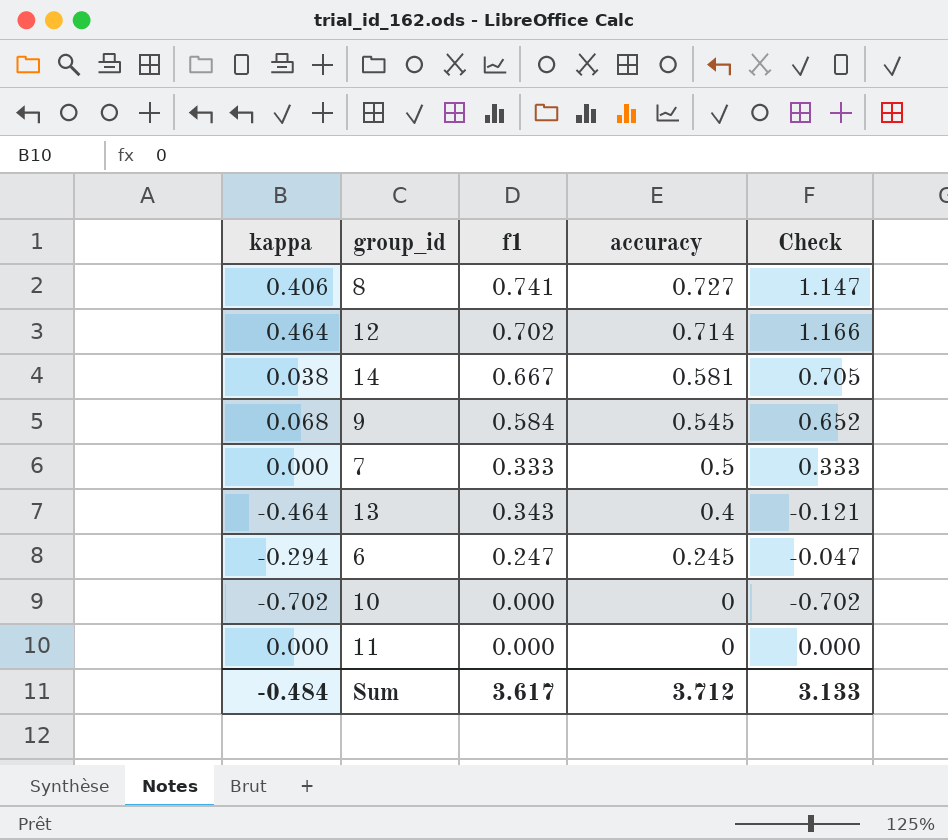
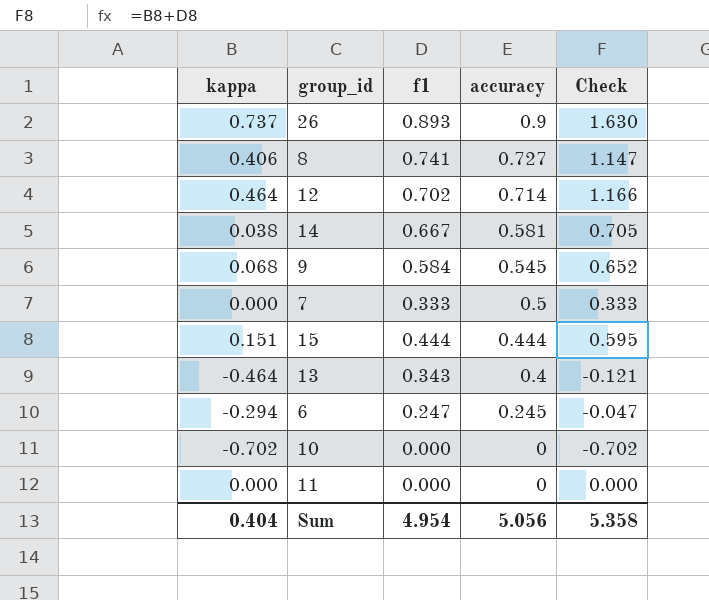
row 26: none -> 0.737 | 0.893 | 0.9 | 1.630
row 15: none -> 0.151 | 0.444 | 0.444 | 0.595
Sum | kappa: -0.484 -> 0.404
Sum | f1: 3.617 -> 4.954
Sum | accuracy: 3.712 -> 5.056
Sum | Check: 3.133 -> 5.358

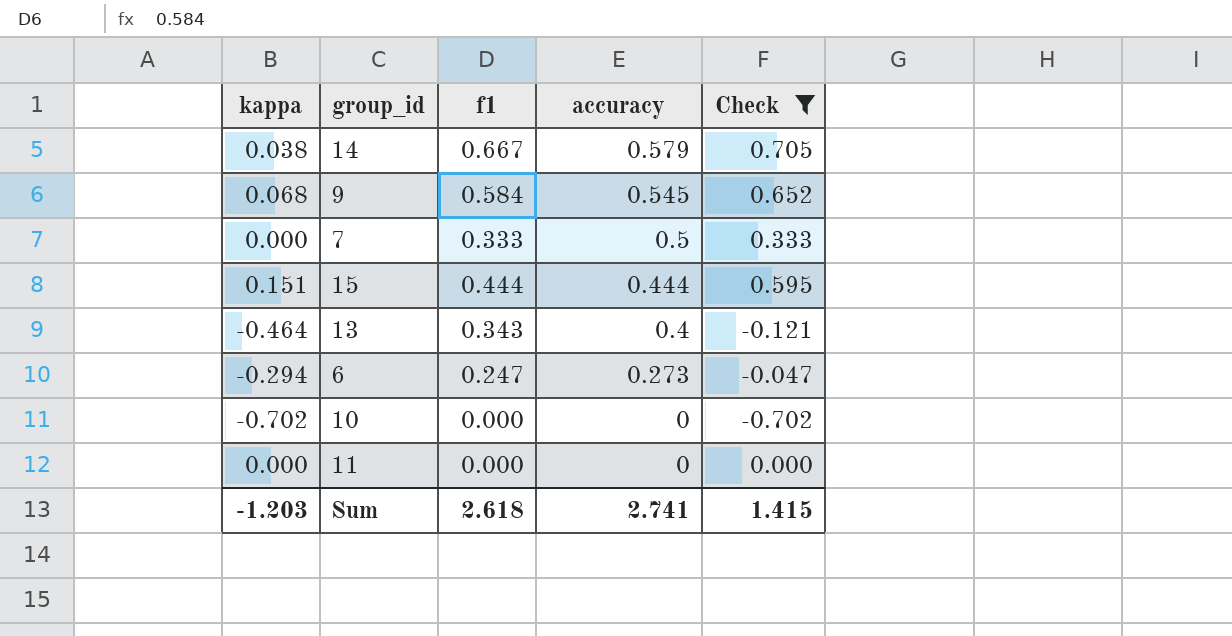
filter: none -> Check <= 0.705
14 | accuracy: 0.581 -> 0.579
6 | accuracy: 0.245 -> 0.273
Sum | kappa: 0.404 -> -1.203
Sum | f1: 4.954 -> 2.618
Sum | accuracy: 5.056 -> 2.741
Sum | Check: 5.358 -> 1.415

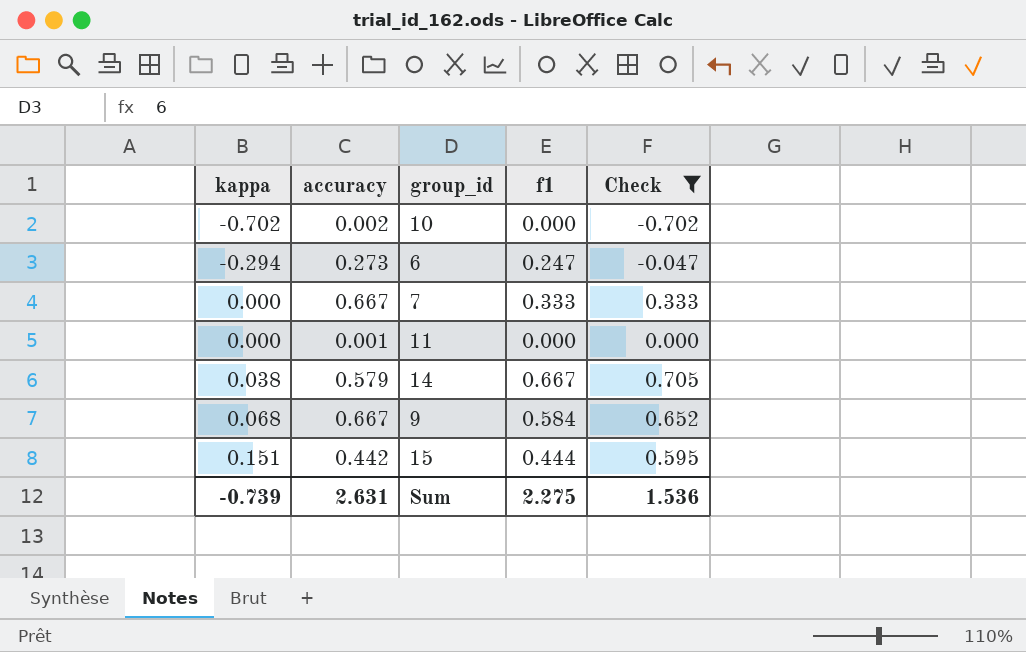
row order: accuracy descending -> kappa ascending
column accuracy | position: 4 -> 2
row 13: -0.464 | 0.343 | 0.4 | -0.121 -> none
10 | accuracy: 0 -> 0.002
7 | accuracy: 0.5 -> 0.667
11 | accuracy: 0 -> 0.001
9 | accuracy: 0.545 -> 0.667
15 | accuracy: 0.444 -> 0.442
Sum | kappa: -1.203 -> -0.739
Sum | accuracy: 2.741 -> 2.631
Sum | f1: 2.618 -> 2.275
Sum | Check: 1.415 -> 1.536

